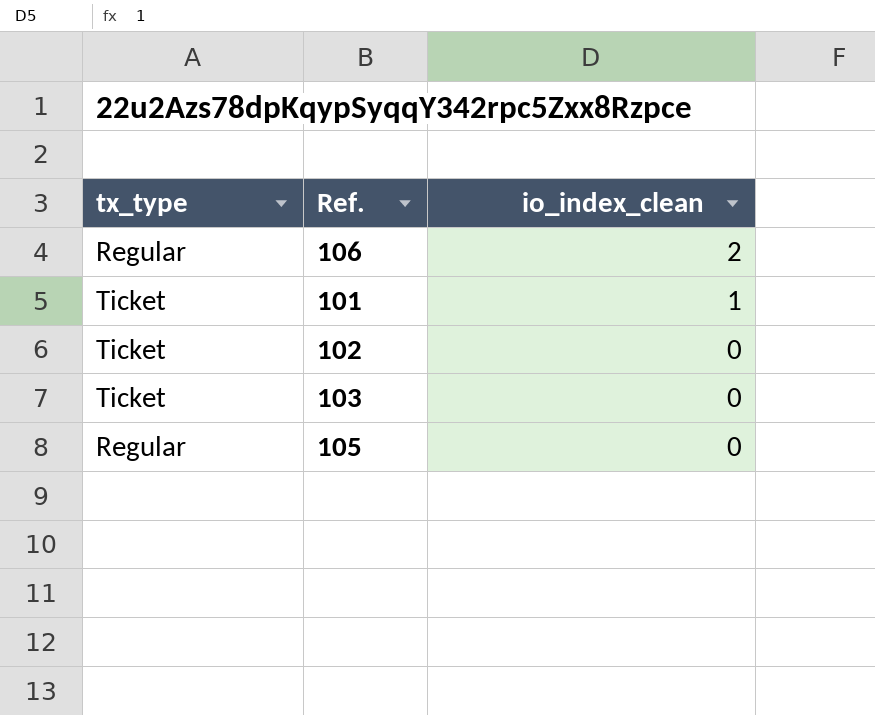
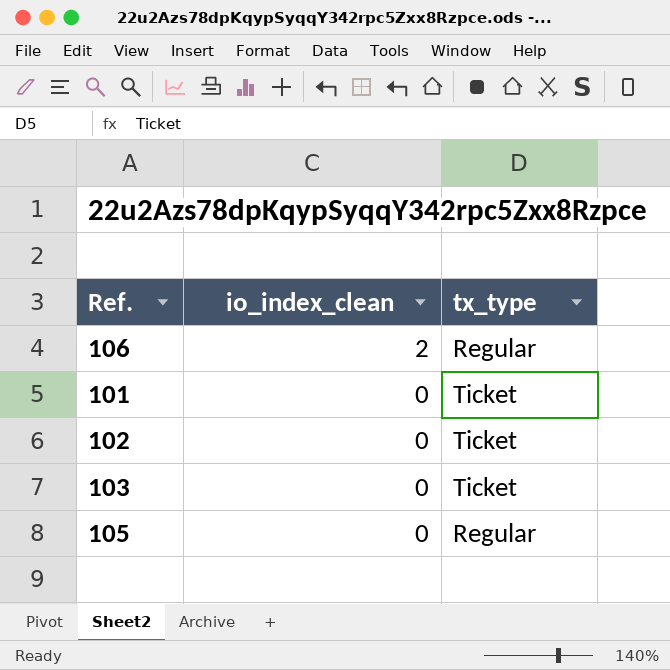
column tx_type | position: 1 -> 3
101 | io_index_clean: 1 -> 0

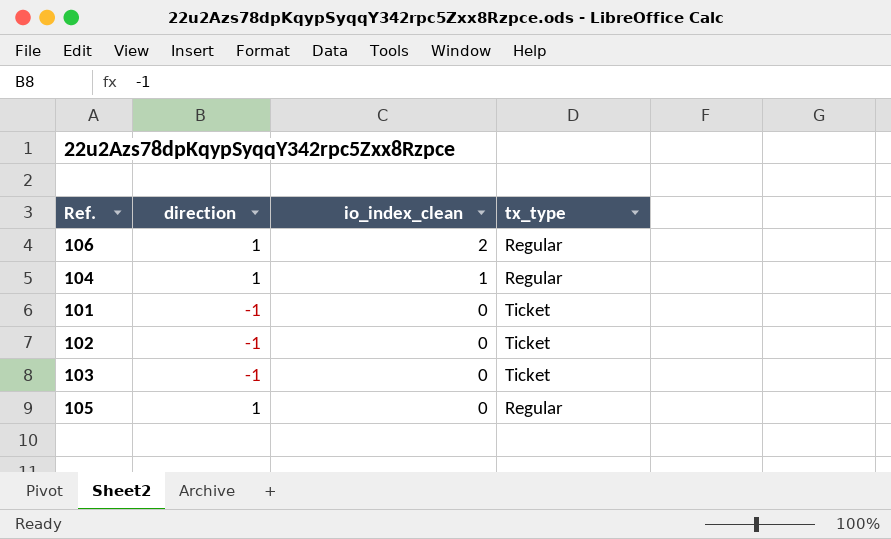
column direction | position: none -> 2
row 104: none -> 1 | 1 | Regular

